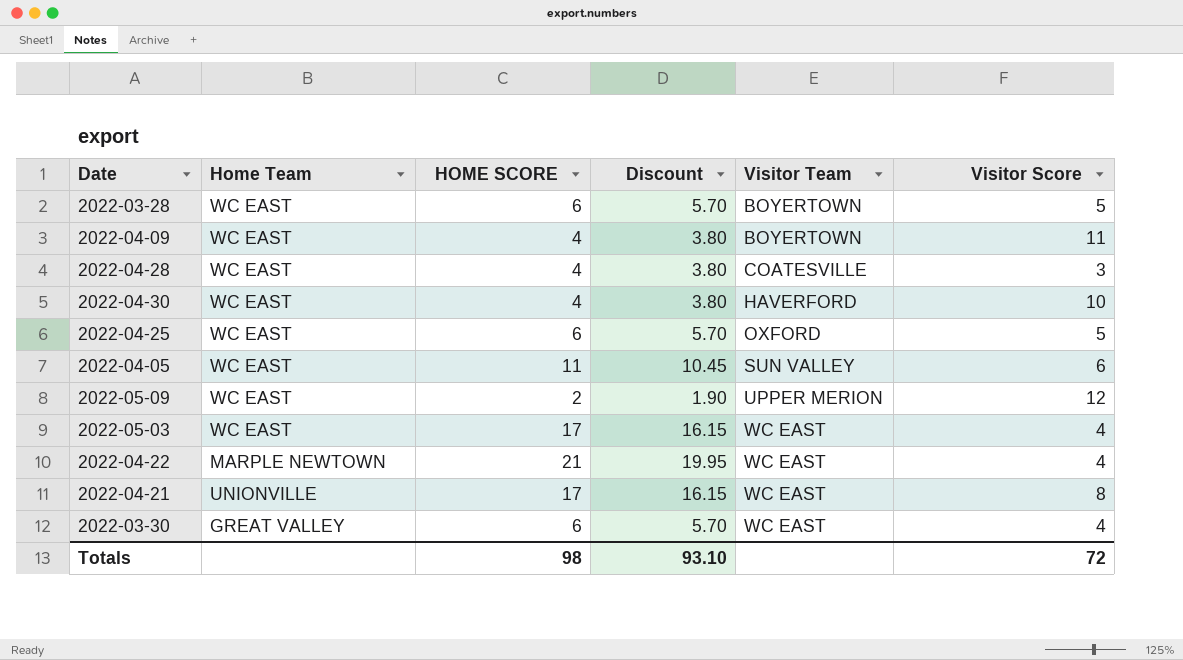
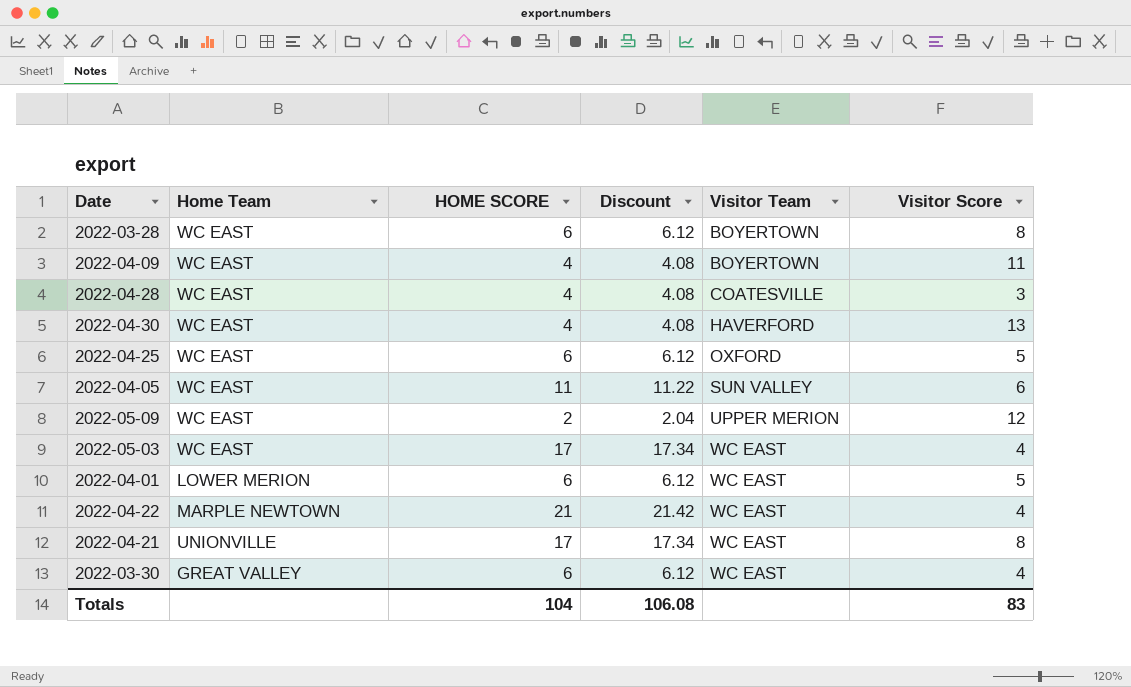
column Discount | formula: [HOME SCORE] * 0.95 -> [HOME SCORE] * 1.02
2022-03-28 | Visitor Score: 5 -> 8
2022-04-30 | Visitor Score: 10 -> 13
row 2022-04-01: none -> LOWER MERION | 6 | 6.12 | WC EAST | 5
Totals | HOME SCORE: 98 -> 104
Totals | Discount: 93.10 -> 106.08
Totals | Visitor Score: 72 -> 83

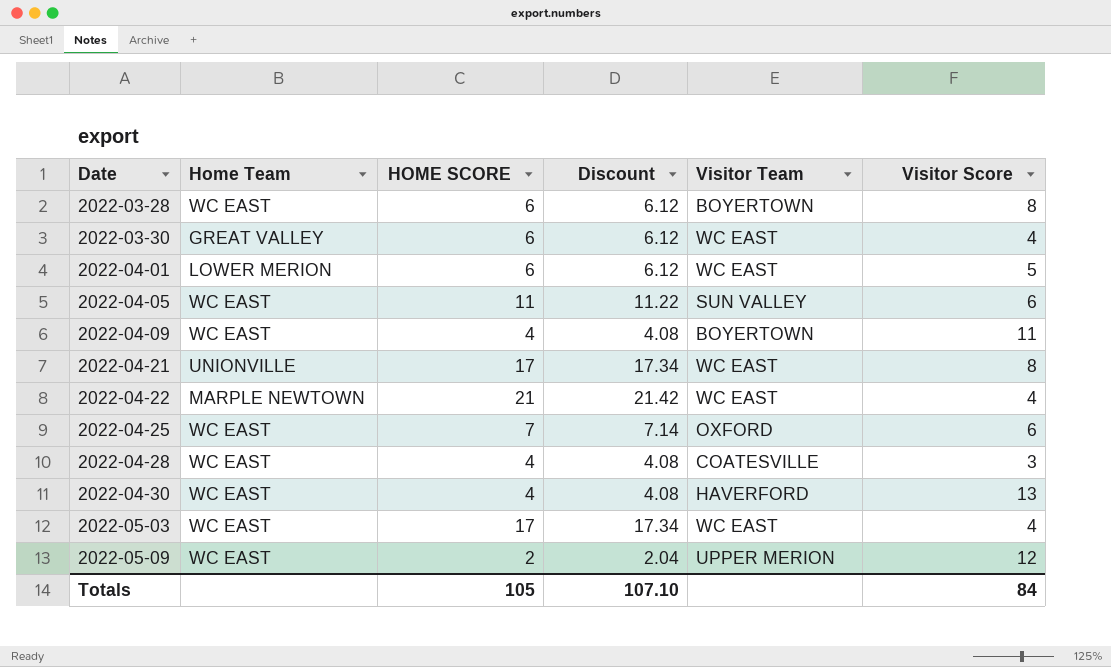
row order: Visitor Team ascending -> Date ascending
2022-04-25 | HOME SCORE: 6 -> 7
2022-04-25 | Discount: 6.12 -> 7.14
2022-04-25 | Visitor Score: 5 -> 6
Totals | HOME SCORE: 104 -> 105
Totals | Discount: 106.08 -> 107.10
Totals | Visitor Score: 83 -> 84

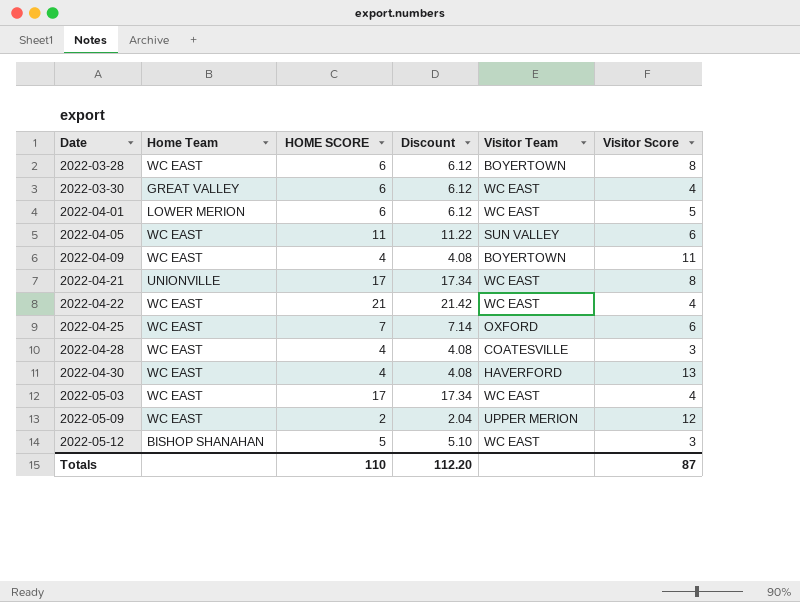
2022-04-22 | Home Team: MARPLE NEWTOWN -> WC EAST
row 2022-05-12: none -> BISHOP SHANAHAN | 5 | 5.10 | WC EAST | 3
Totals | HOME SCORE: 105 -> 110
Totals | Discount: 107.10 -> 112.20
Totals | Visitor Score: 84 -> 87

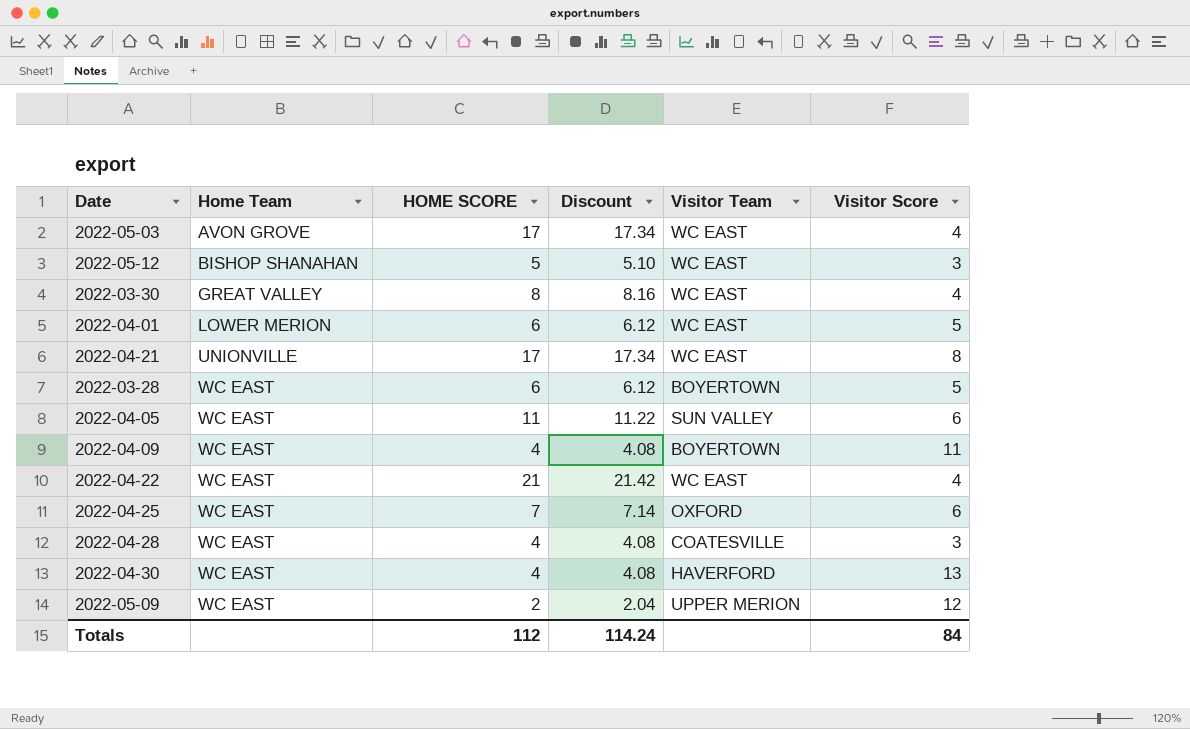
row order: Date ascending -> Home Team ascending
2022-05-03 | Home Team: WC EAST -> AVON GROVE
2022-03-30 | HOME SCORE: 6 -> 8
2022-03-30 | Discount: 6.12 -> 8.16
2022-03-28 | Visitor Score: 8 -> 5
Totals | HOME SCORE: 110 -> 112
Totals | Discount: 112.20 -> 114.24
Totals | Visitor Score: 87 -> 84

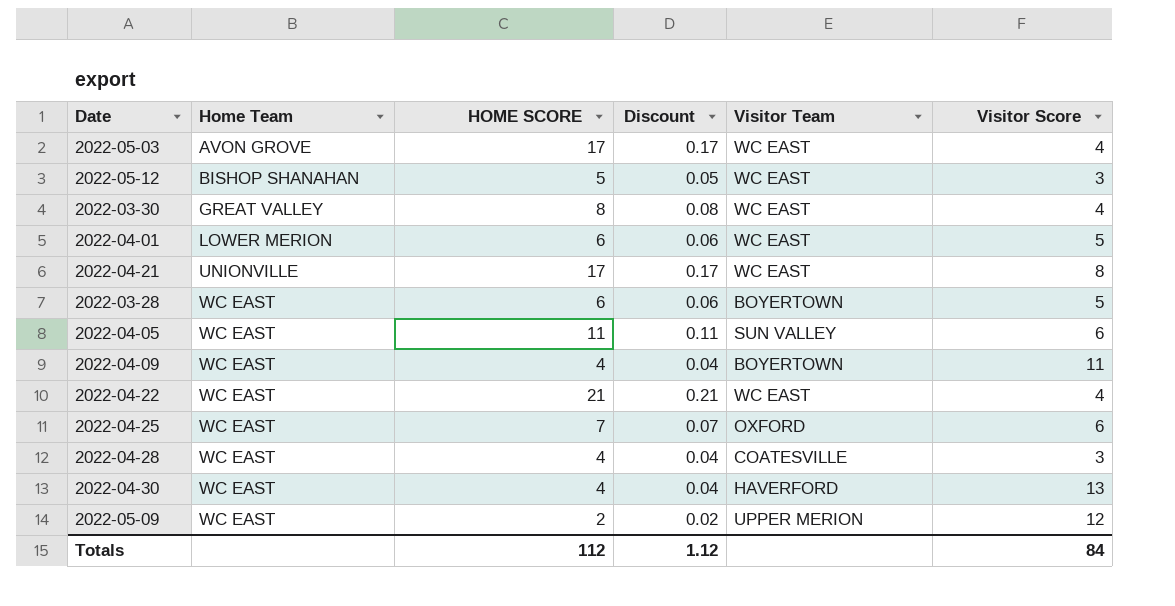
column Discount | formula: [HOME SCORE] * 1.02 -> [HOME SCORE] * 0.01
Totals | Discount: 114.24 -> 1.12

